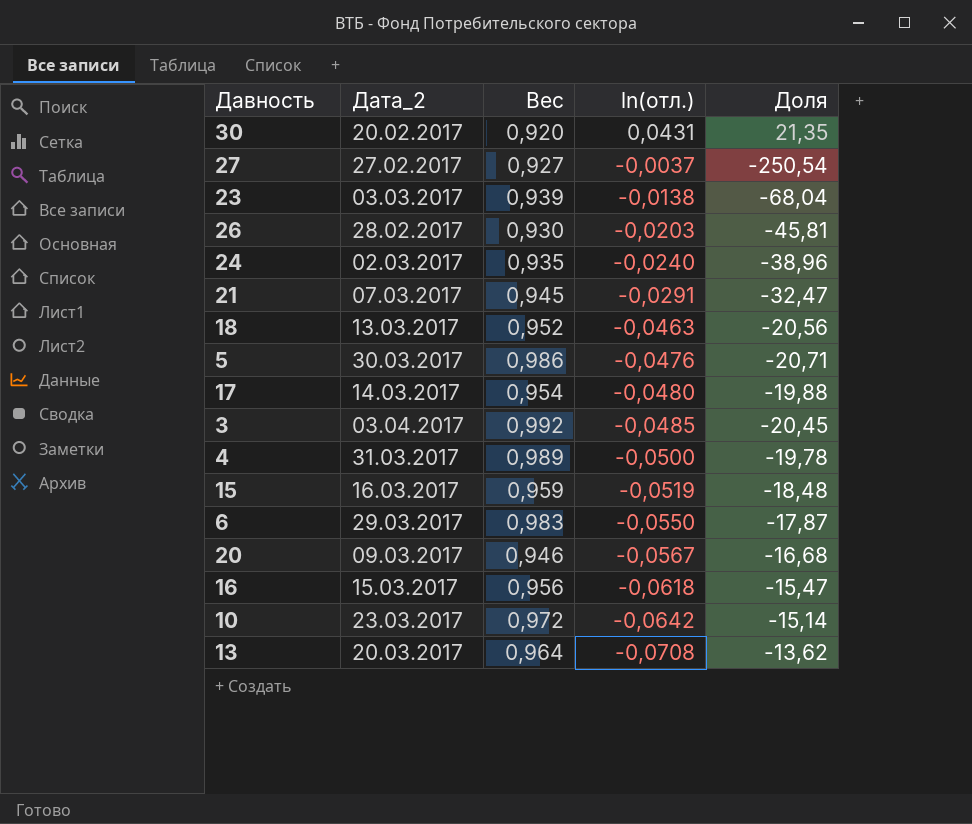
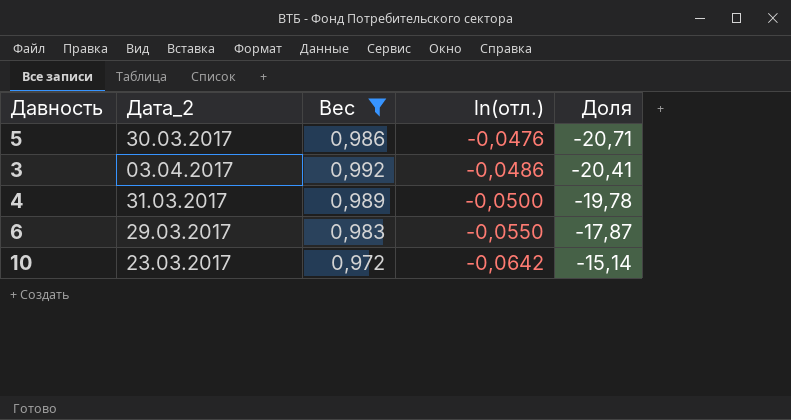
filter: none -> Вес >= 0,972
3 | ln(отл.): -0,0485 -> -0,0486
3 | Доля: -20,45 -> -20,41

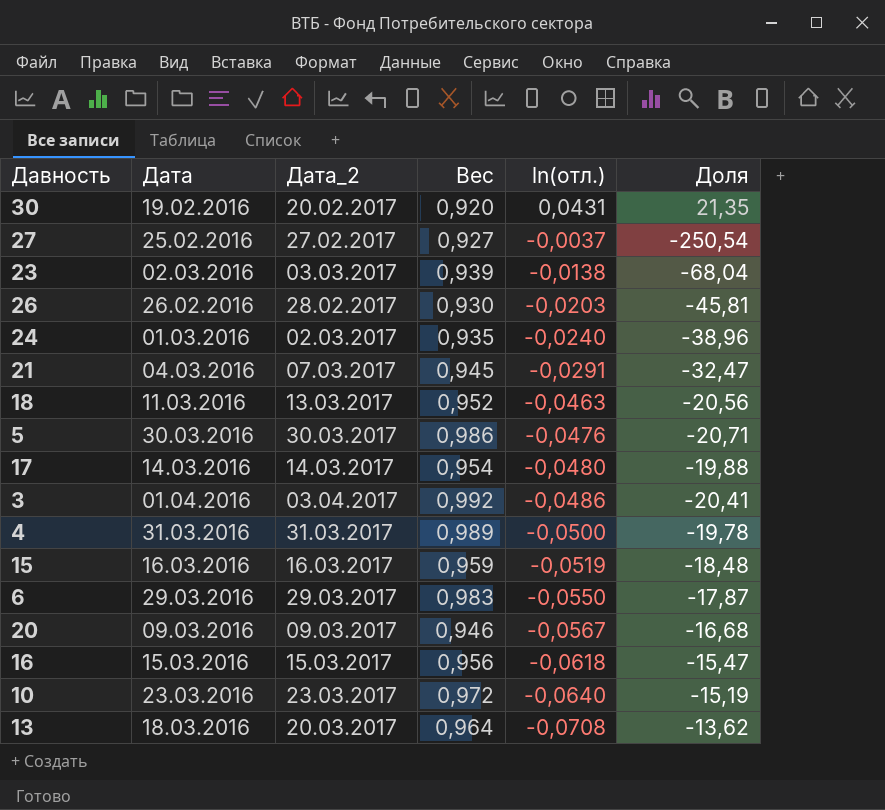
filter: Вес >= 0,972 -> none
column Дата | position: none -> 2
10 | ln(отл.): -0,0642 -> -0,0640
10 | Доля: -15,14 -> -15,19

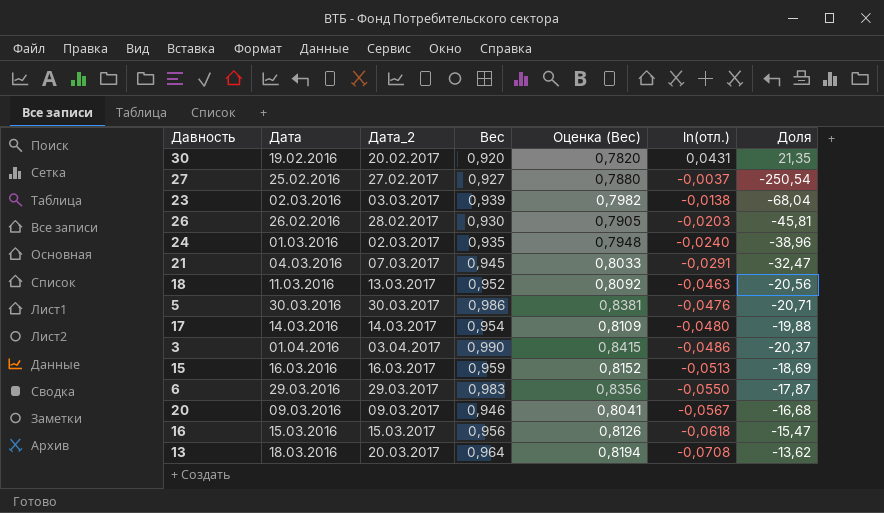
column Оценка (Вес) | formula: none -> [Вес] * 0,85
row 4: 31.03.2016 | 31.03.2017 | 0,989 | -0,0500 | -19,78 -> none
row 10: 23.03.2016 | 23.03.2017 | 0,972 | -0,0640 | -15,19 -> none
3 | Вес: 0,992 -> 0,990
3 | Доля: -20,41 -> -20,37
15 | ln(отл.): -0,0519 -> -0,0513
15 | Доля: -18,48 -> -18,69

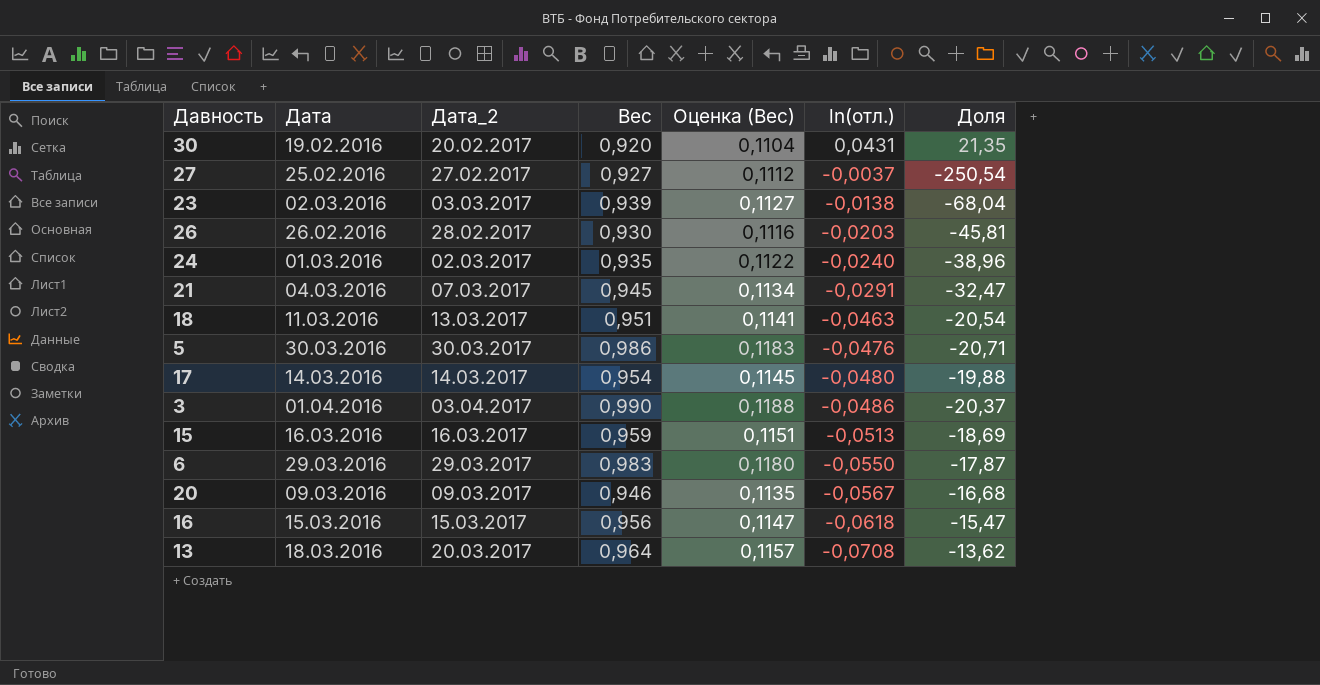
column Оценка (Вес) | formula: [Вес] * 0,85 -> [Вес] * 0,12
18 | Вес: 0,952 -> 0,951
18 | Доля: -20,56 -> -20,54

